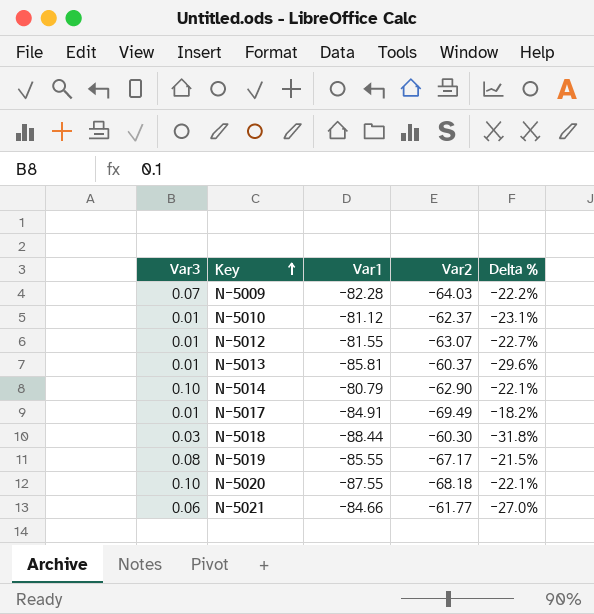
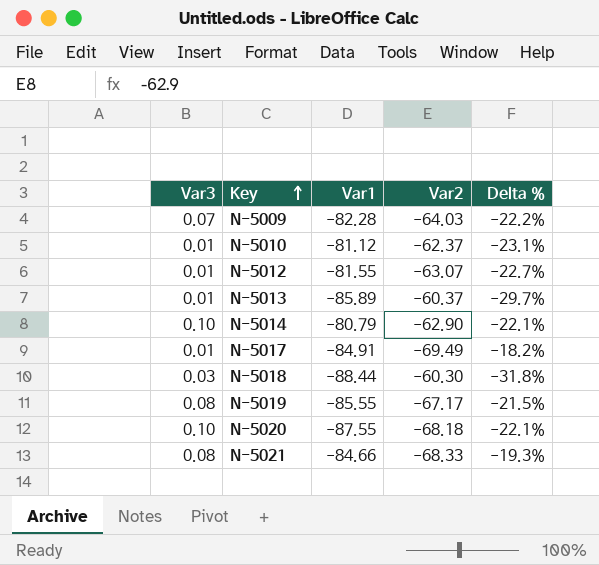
N-5013 | Var1: -85.81 -> -85.89
N-5013 | Delta %: -29.6% -> -29.7%
N-5021 | Var3: 0.06 -> 0.08
N-5021 | Var2: -61.77 -> -68.33
N-5021 | Delta %: -27.0% -> -19.3%

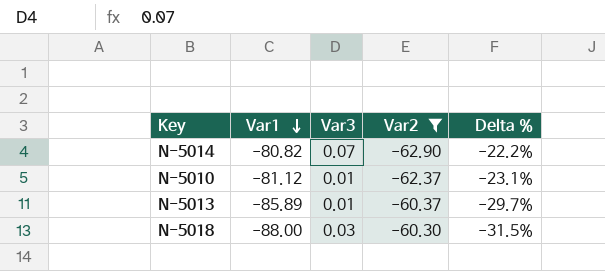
filter: none -> Var2 >= -62.90
row order: Key ascending -> Var1 descending
column Var3 | position: 1 -> 3
N-5014 | Var1: -80.79 -> -80.82
N-5014 | Var3: 0.10 -> 0.07
N-5014 | Delta %: -22.1% -> -22.2%
N-5018 | Var1: -88.44 -> -88.00
N-5018 | Delta %: -31.8% -> -31.5%

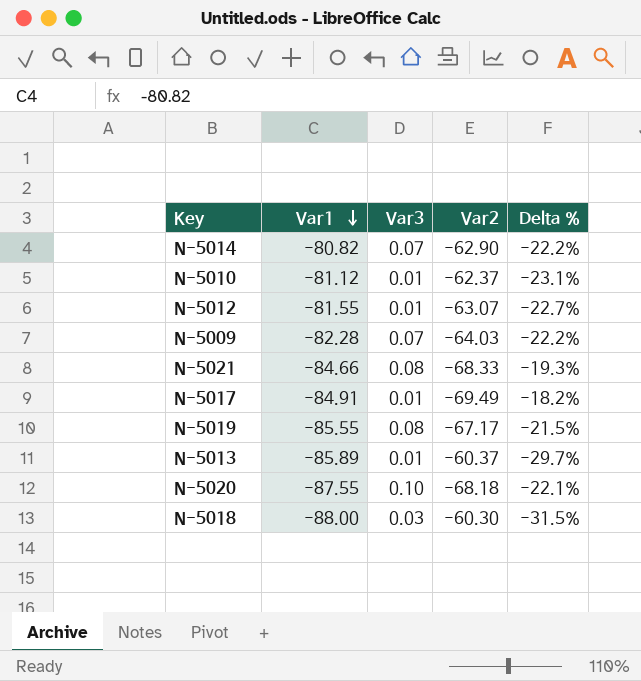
filter: Var2 >= -62.90 -> none

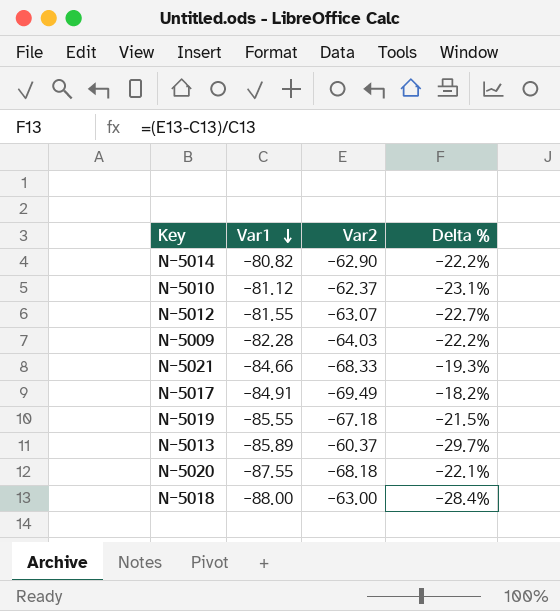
column Var3 | position: 3 -> none
N-5019 | Var2: -67.17 -> -67.18
N-5018 | Var2: -60.30 -> -63.00
N-5018 | Delta %: -31.5% -> -28.4%

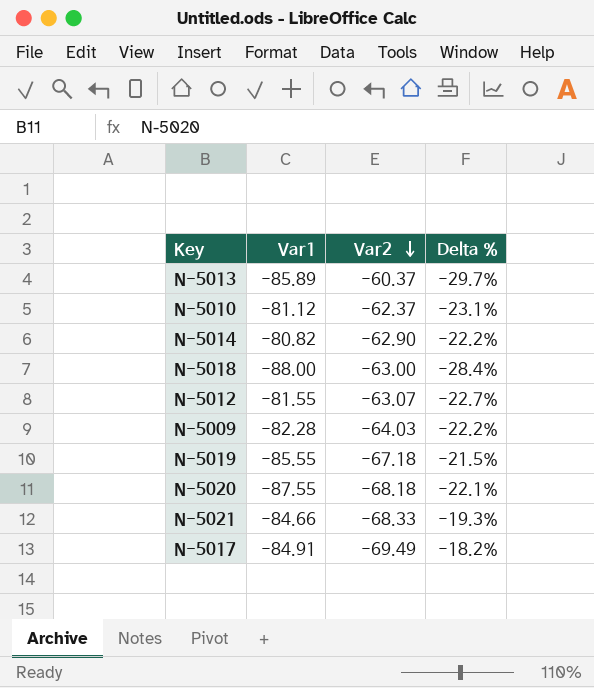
row order: Var1 descending -> Var2 descending

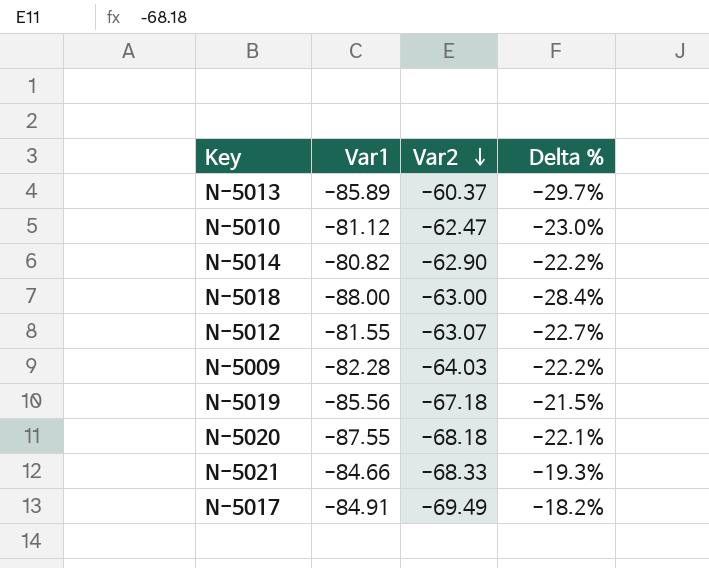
N-5010 | Var2: -62.37 -> -62.47
N-5010 | Delta %: -23.1% -> -23.0%
N-5019 | Var1: -85.55 -> -85.56

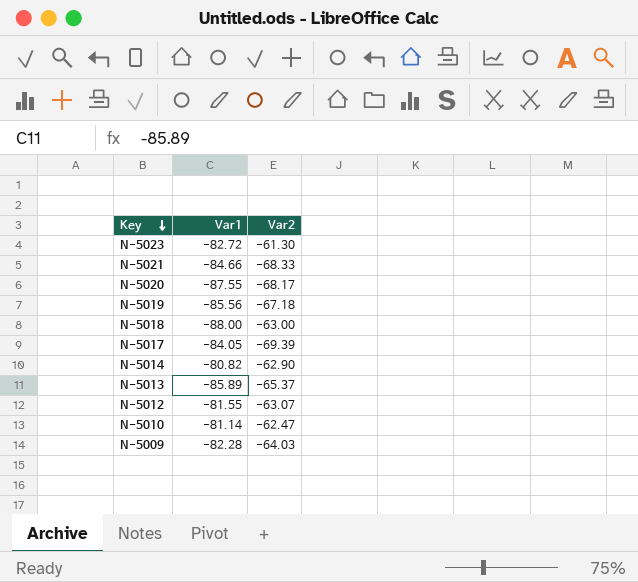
row order: Var2 descending -> Key descending
column Delta % | formula: ([Var2] - [Var1]) / [Var1] -> none
row N-5023: none -> -82.72 | -61.30
N-5020 | Var2: -68.18 -> -68.17
N-5017 | Var1: -84.91 -> -84.05
N-5017 | Var2: -69.49 -> -69.39
N-5013 | Var2: -60.37 -> -65.37
N-5010 | Var1: -81.12 -> -81.14

